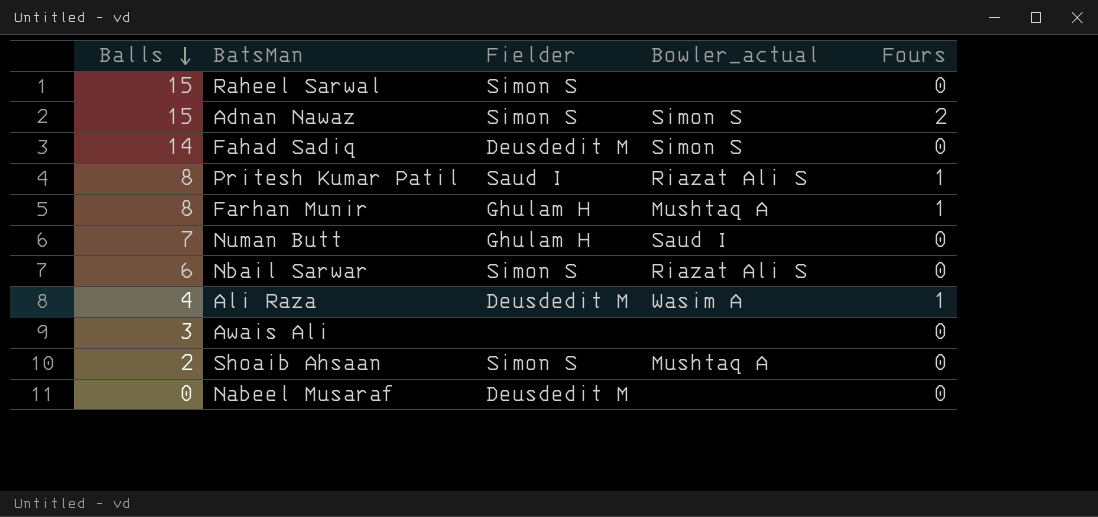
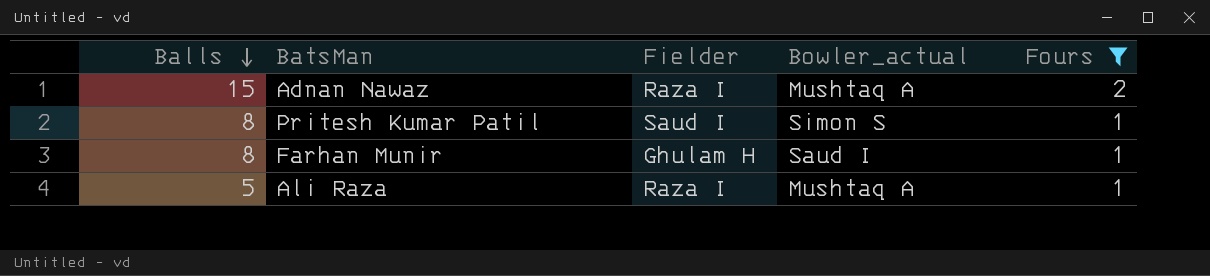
filter: none -> Fours != 0
Adnan Nawaz | Fielder: Simon S -> Raza I
Adnan Nawaz | Bowler_actual: Simon S -> Mushtaq A
Pritesh Kumar Patil | Bowler_actual: Riazat Ali S -> Simon S
Farhan Munir | Bowler_actual: Mushtaq A -> Saud I
Ali Raza | Balls: 4 -> 5
Ali Raza | Fielder: Deusdedit M -> Raza I
Ali Raza | Bowler_actual: Wasim A -> Mushtaq A

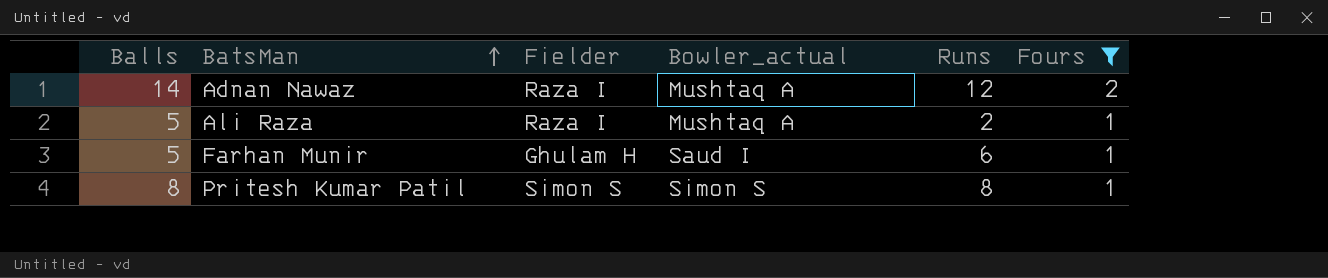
row order: Balls descending -> BatsMan ascending
column Runs | position: none -> 5
Adnan Nawaz | Balls: 15 -> 14
Farhan Munir | Balls: 8 -> 5
Pritesh Kumar Patil | Fielder: Saud I -> Simon S

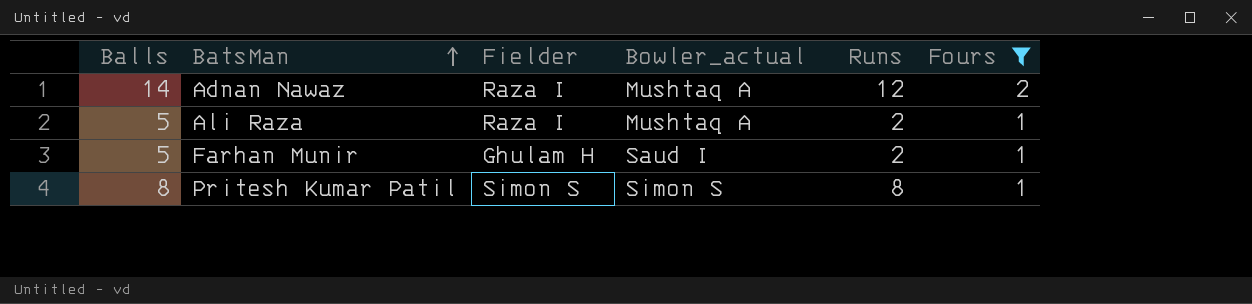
Farhan Munir | Runs: 6 -> 2

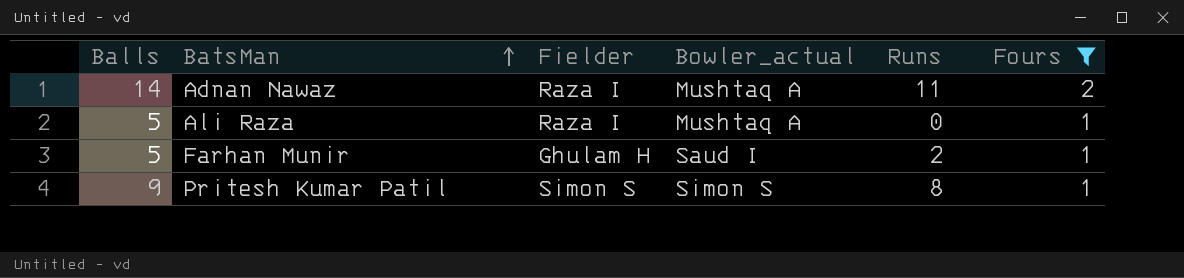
Adnan Nawaz | Runs: 12 -> 11
Ali Raza | Runs: 2 -> 0
Pritesh Kumar Patil | Balls: 8 -> 9

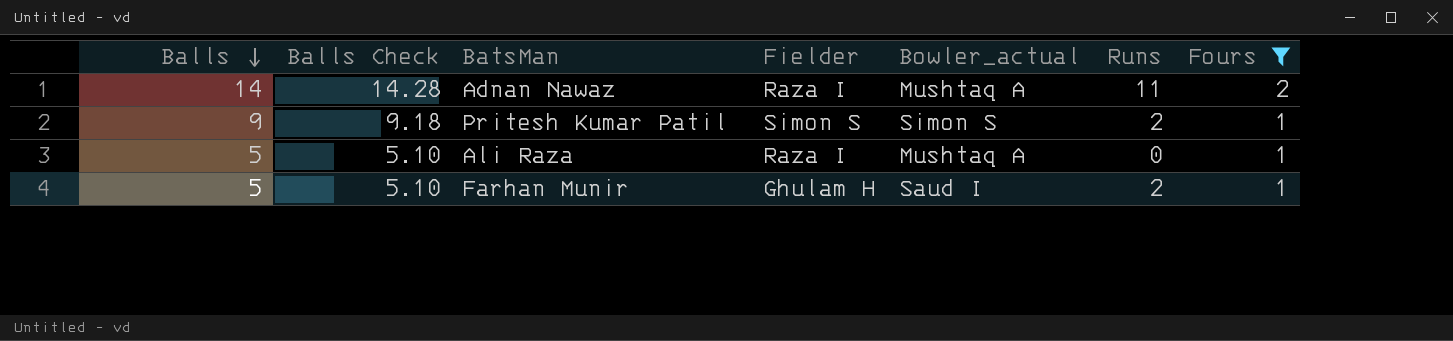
row order: BatsMan ascending -> Balls descending
column Balls Check | formula: none -> [Balls] * 1.02
Pritesh Kumar Patil | Runs: 8 -> 2

